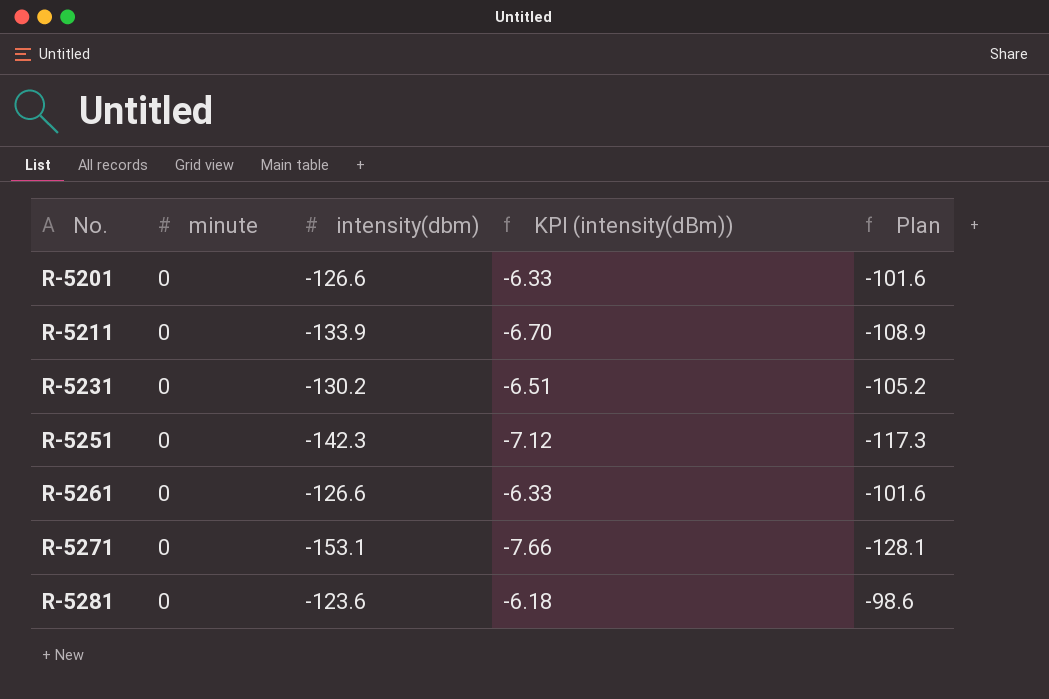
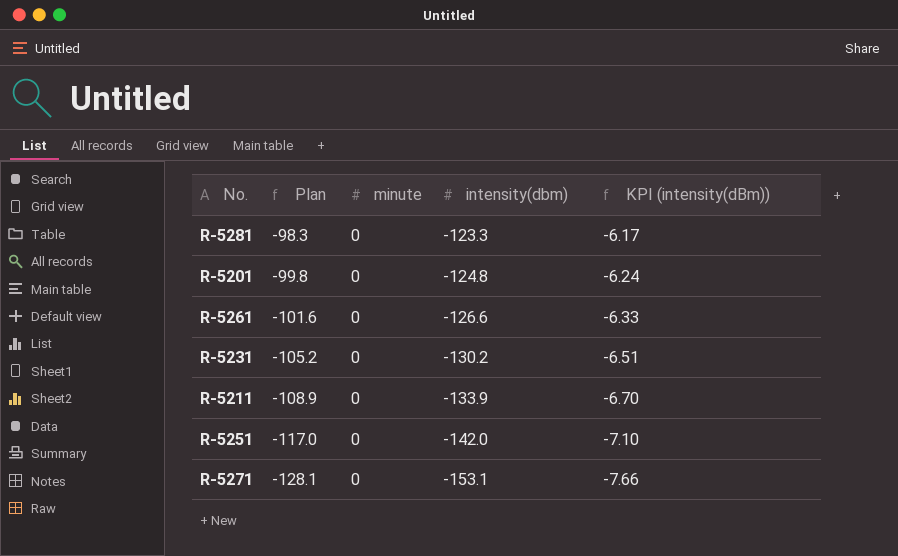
row order: No. ascending -> Plan descending
column Plan | position: 5 -> 2
R-5281 | Plan: -98.6 -> -98.3
R-5281 | intensity(dbm): -123.6 -> -123.3
R-5281 | KPI (intensity(dBm)): -6.18 -> -6.17
R-5201 | Plan: -101.6 -> -99.8
R-5201 | intensity(dbm): -126.6 -> -124.8
R-5201 | KPI (intensity(dBm)): -6.33 -> -6.24
R-5251 | Plan: -117.3 -> -117.0
R-5251 | intensity(dbm): -142.3 -> -142.0
R-5251 | KPI (intensity(dBm)): -7.12 -> -7.10

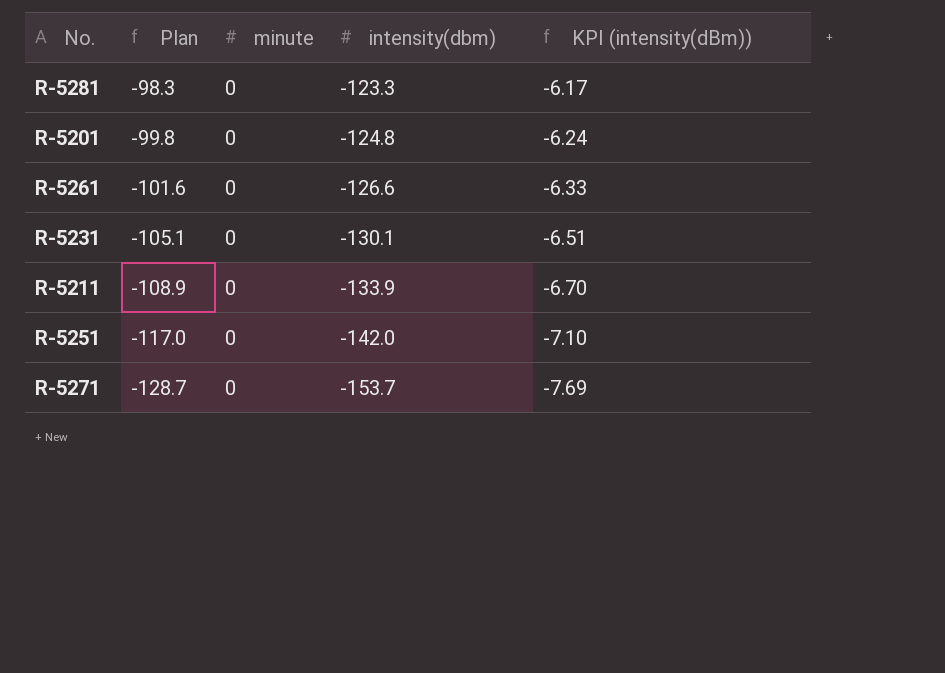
R-5231 | Plan: -105.2 -> -105.1
R-5231 | intensity(dbm): -130.2 -> -130.1
R-5271 | Plan: -128.1 -> -128.7
R-5271 | intensity(dbm): -153.1 -> -153.7
R-5271 | KPI (intensity(dBm)): -7.66 -> -7.69

